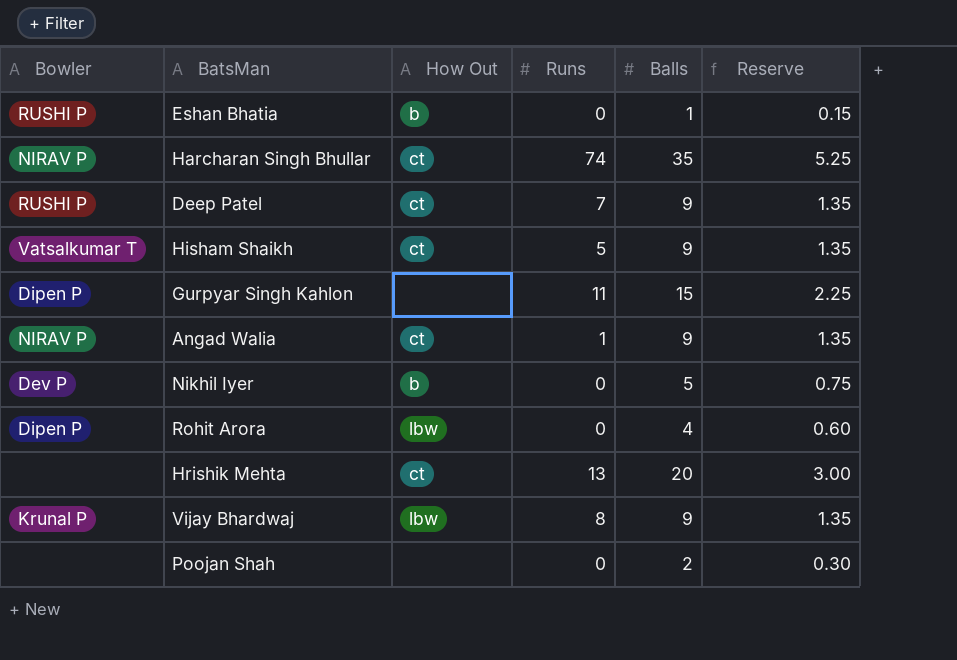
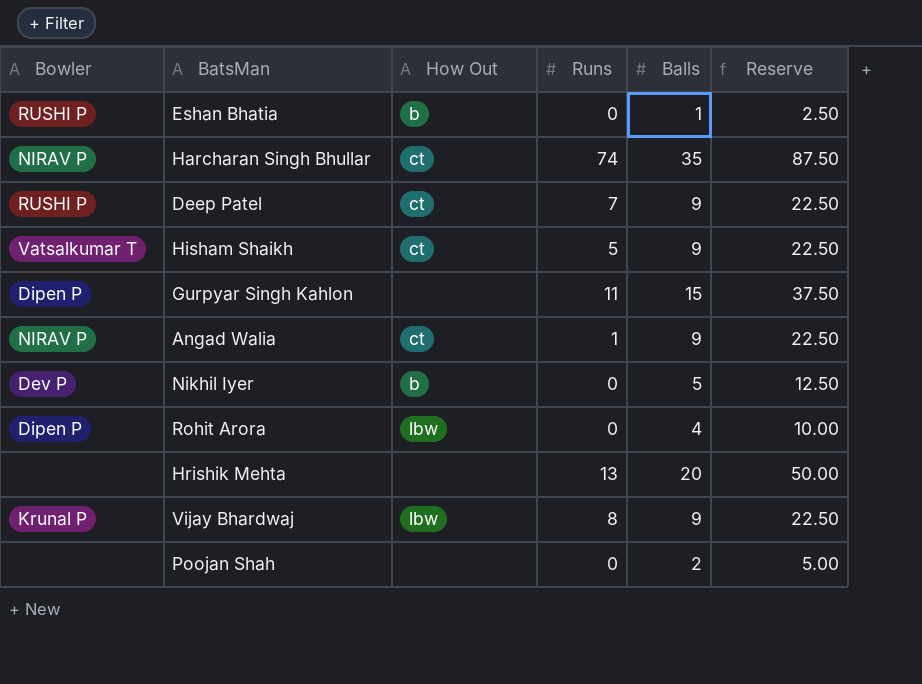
column Reserve | formula: [Balls] * 0.15 -> [Balls] * 2.5
Hrishik Mehta | How Out: ct -> none

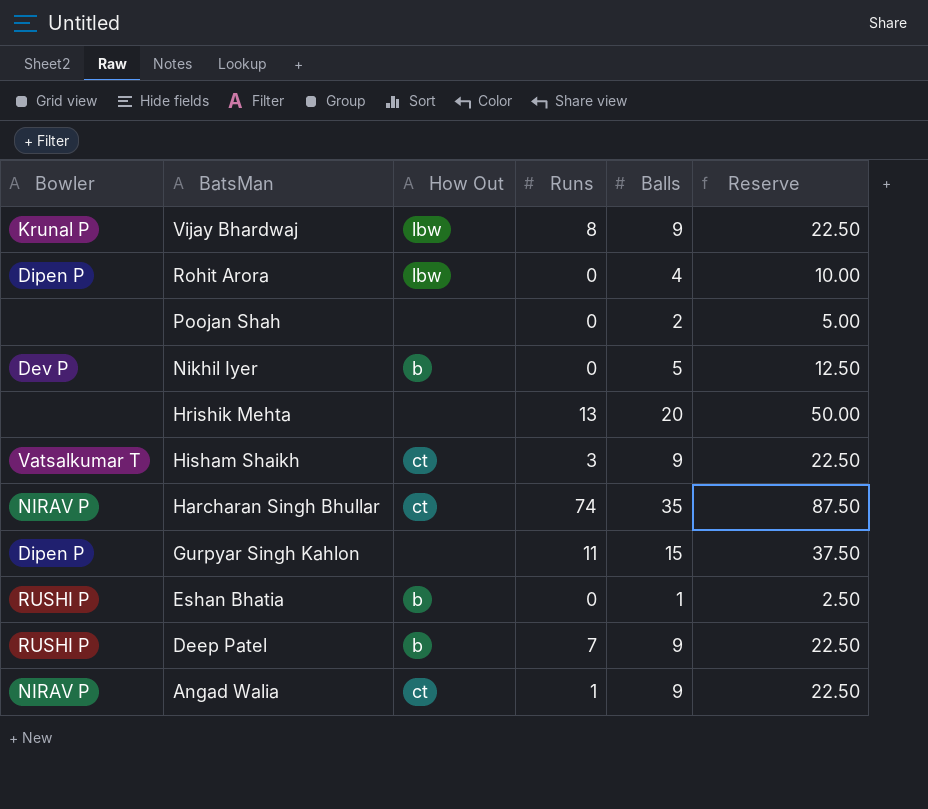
row order: none -> BatsMan descending
Hisham Shaikh | Runs: 5 -> 3
Deep Patel | How Out: ct -> b

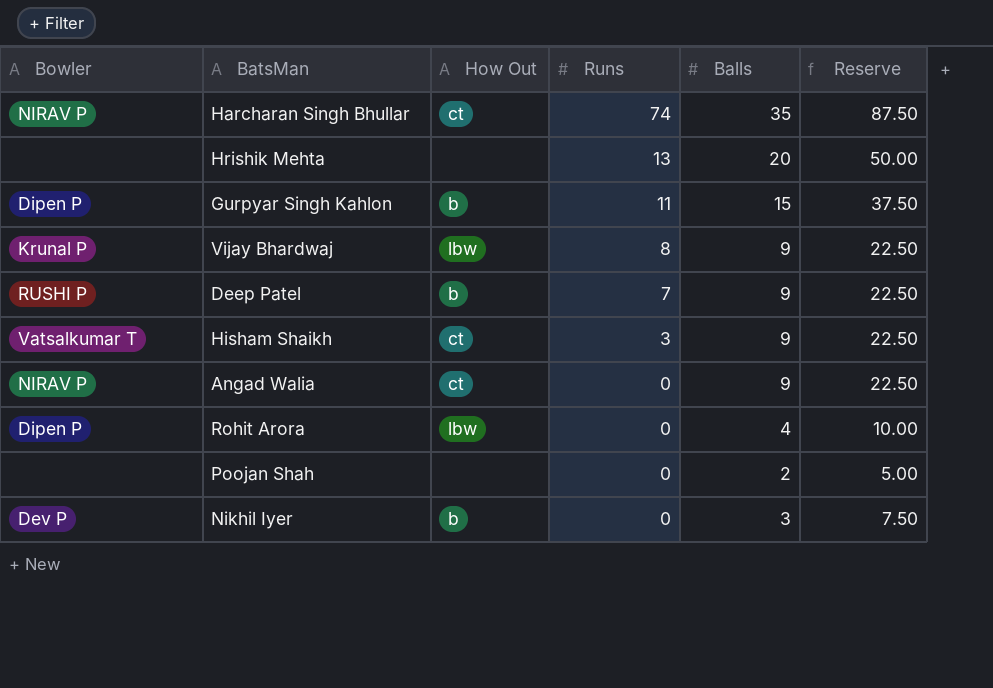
row order: BatsMan descending -> Runs descending
row Eshan Bhatia: RUSHI P | b | 0 | 1 | 2.50 -> none
Gurpyar Singh Kahlon | How Out: none -> b
Angad Walia | Runs: 1 -> 0
Nikhil Iyer | Balls: 5 -> 3
Nikhil Iyer | Reserve: 12.50 -> 7.50

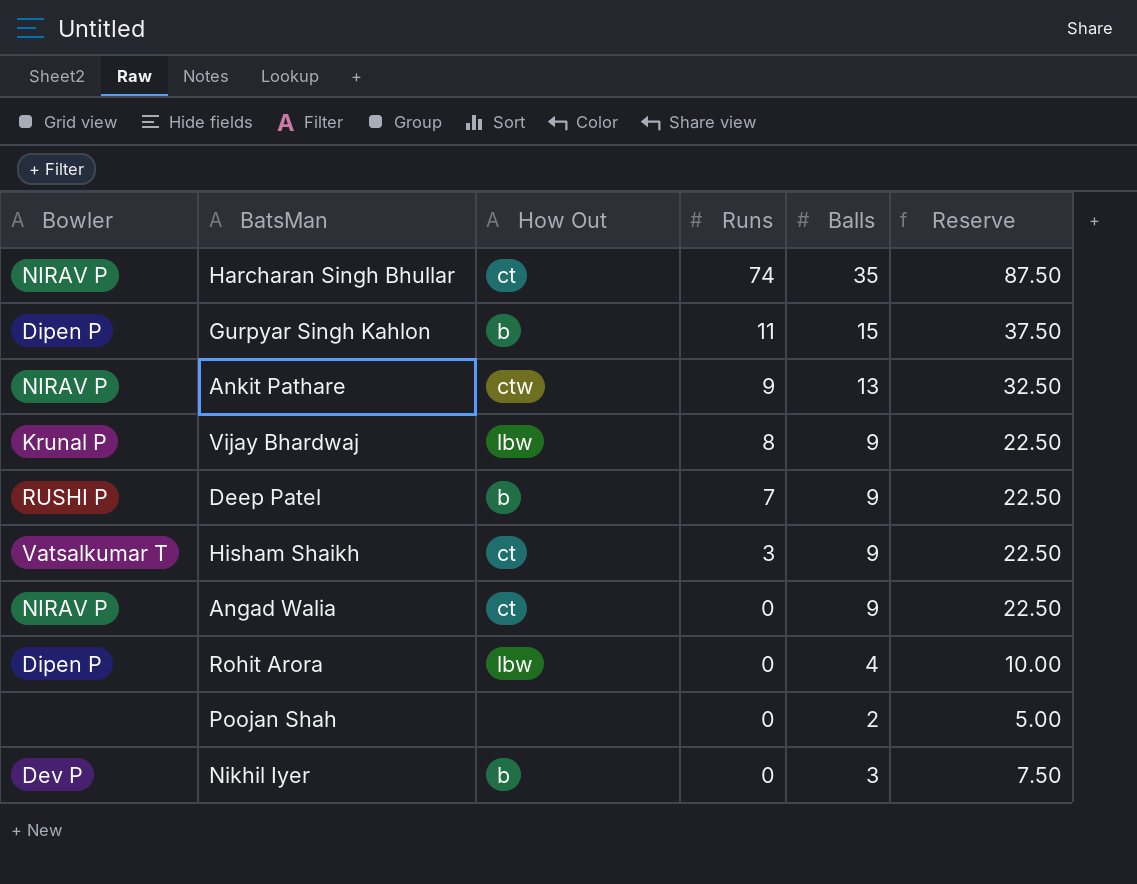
row Hrishik Mehta: none | none | 13 | 20 | 50.00 -> none
row Ankit Pathare: none -> NIRAV P | ctw | 9 | 13 | 32.50

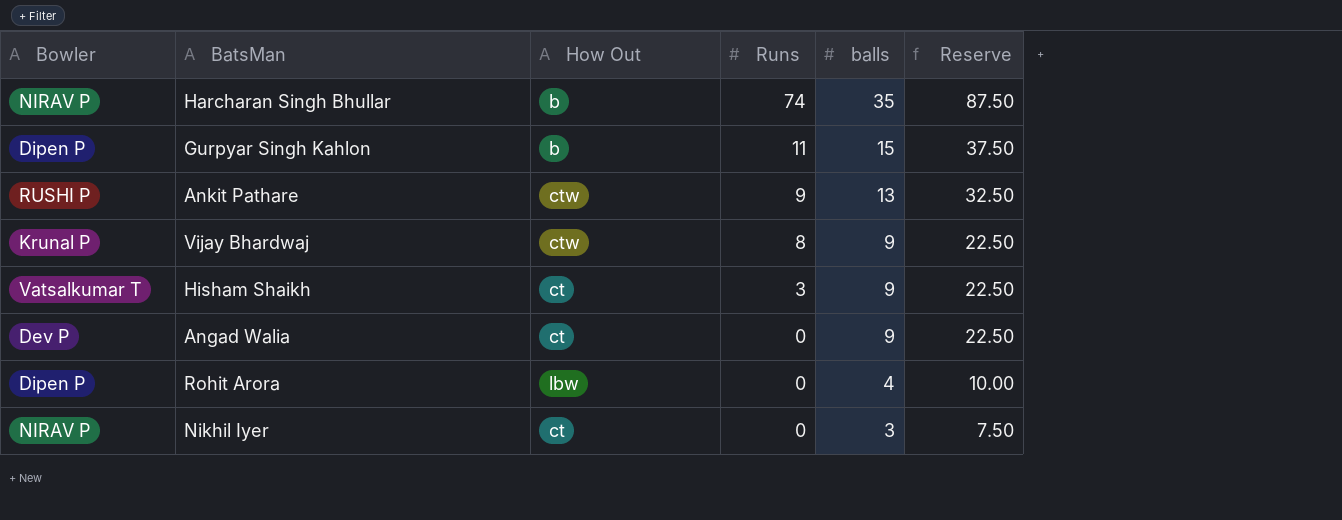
column name: Balls -> balls
row Deep Patel: RUSHI P | b | 7 | 9 | 22.50 -> none
row Poojan Shah: none | none | 0 | 2 | 5.00 -> none
Harcharan Singh Bhullar | How Out: ct -> b
Ankit Pathare | Bowler: NIRAV P -> RUSHI P
Vijay Bhardwaj | How Out: lbw -> ctw
Angad Walia | Bowler: NIRAV P -> Dev P
Nikhil Iyer | Bowler: Dev P -> NIRAV P
Nikhil Iyer | How Out: b -> ct

